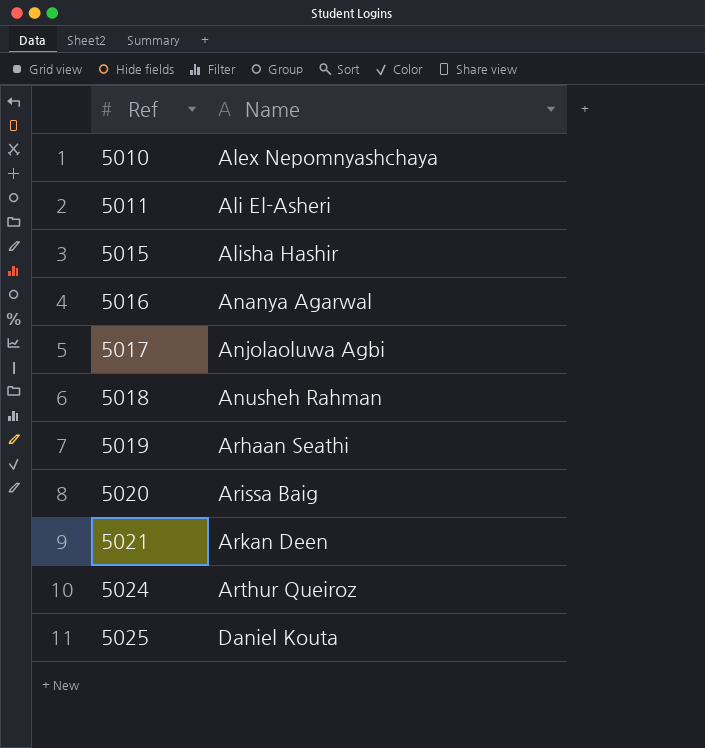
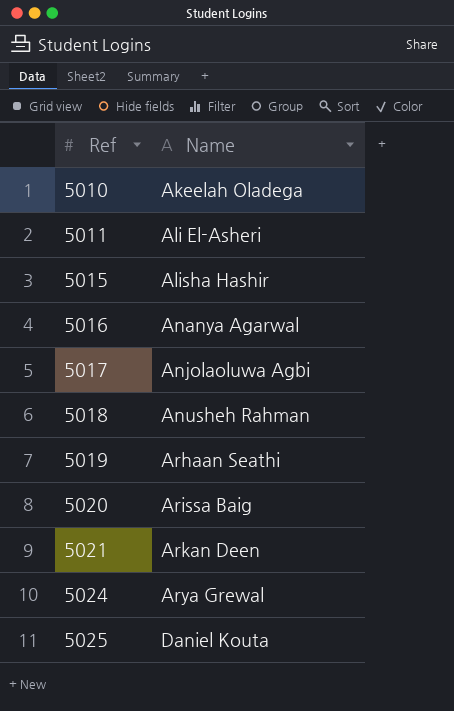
5010 | Name: Alex Nepomnyashchaya -> Akeelah Oladega
5024 | Name: Arthur Queiroz -> Arya Grewal

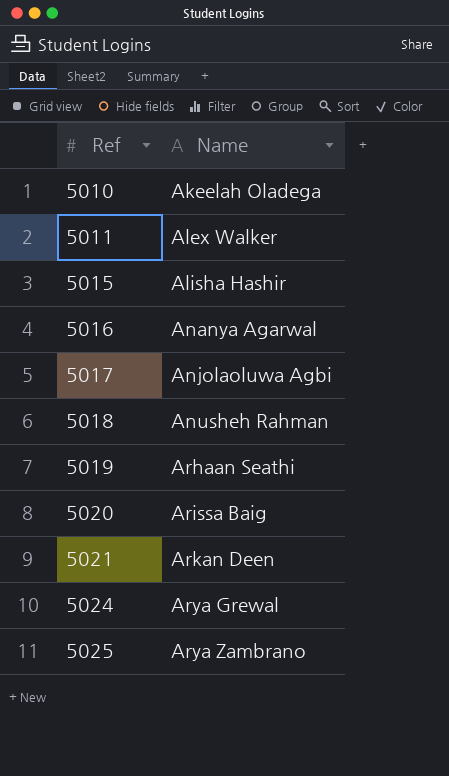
5011 | Name: Ali El-Asheri -> Alex Walker
5025 | Name: Daniel Kouta -> Arya Zambrano

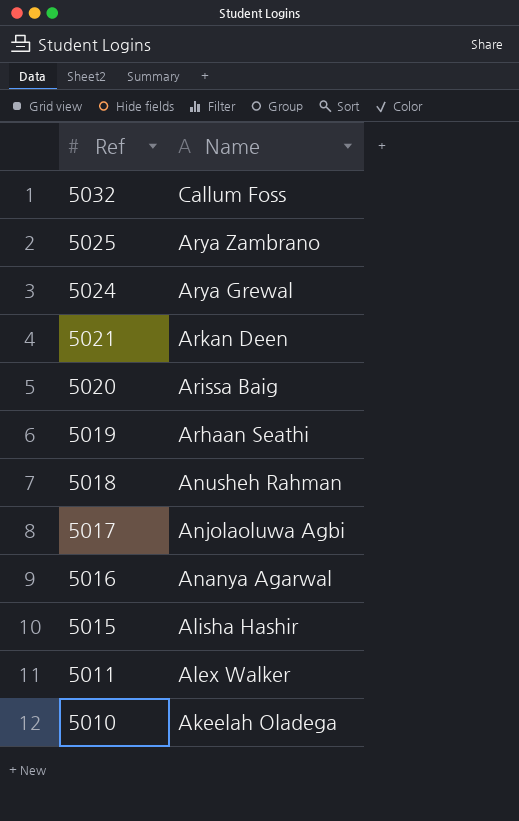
row order: Ref ascending -> Ref descending
row 5032: none -> Callum Foss

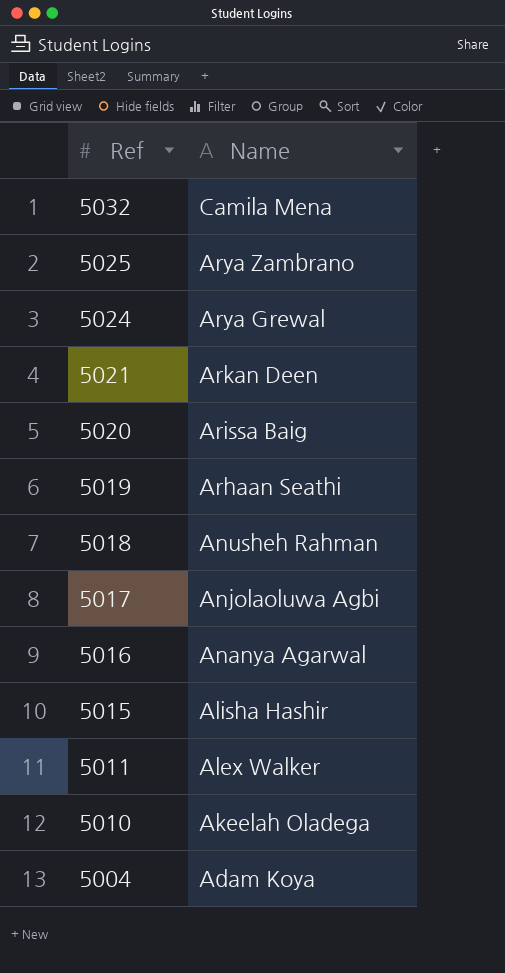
5032 | Name: Callum Foss -> Camila Mena
row 5004: none -> Adam Koya

